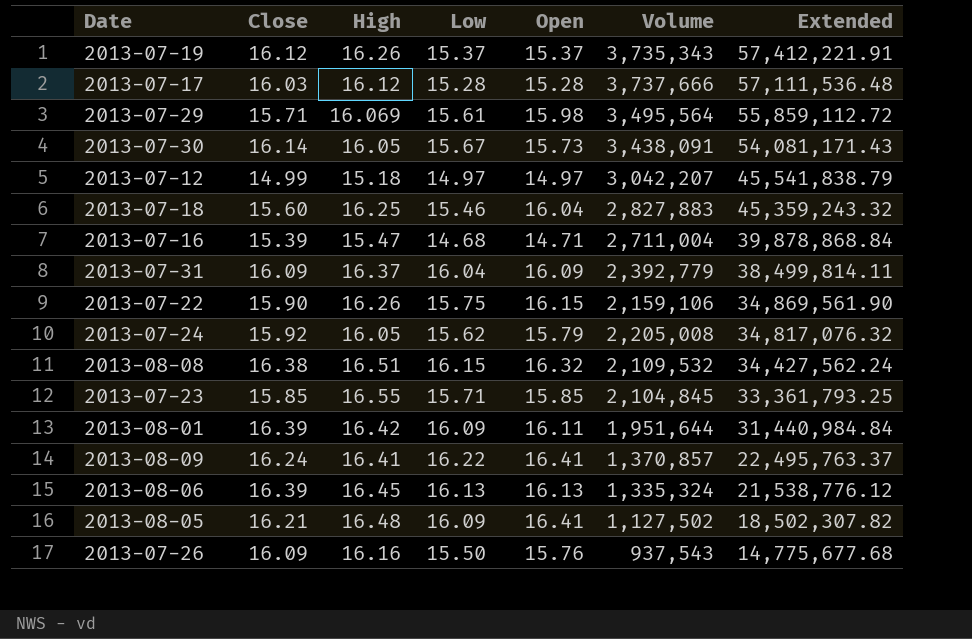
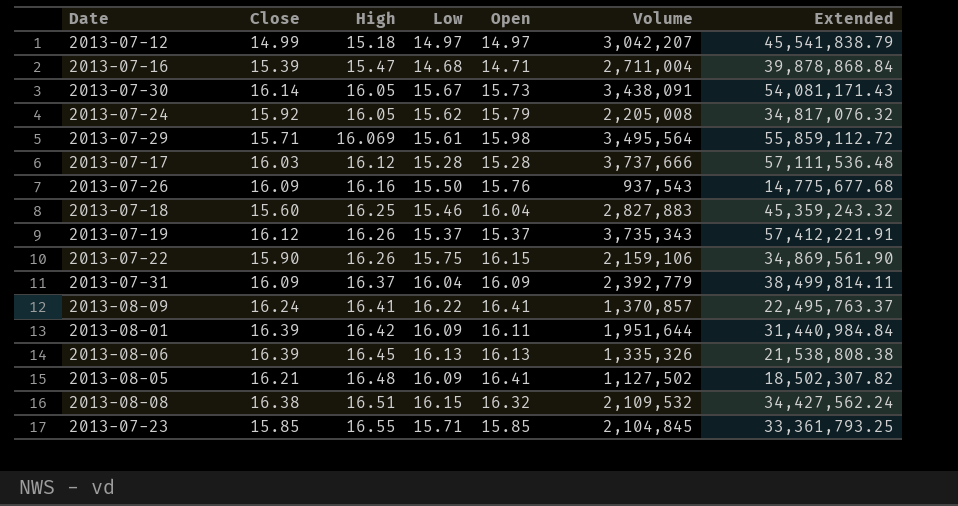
row order: Extended descending -> High ascending
2013-08-06 | Volume: 1,335,324 -> 1,335,326
2013-08-06 | Extended: 21,538,776.12 -> 21,538,808.38

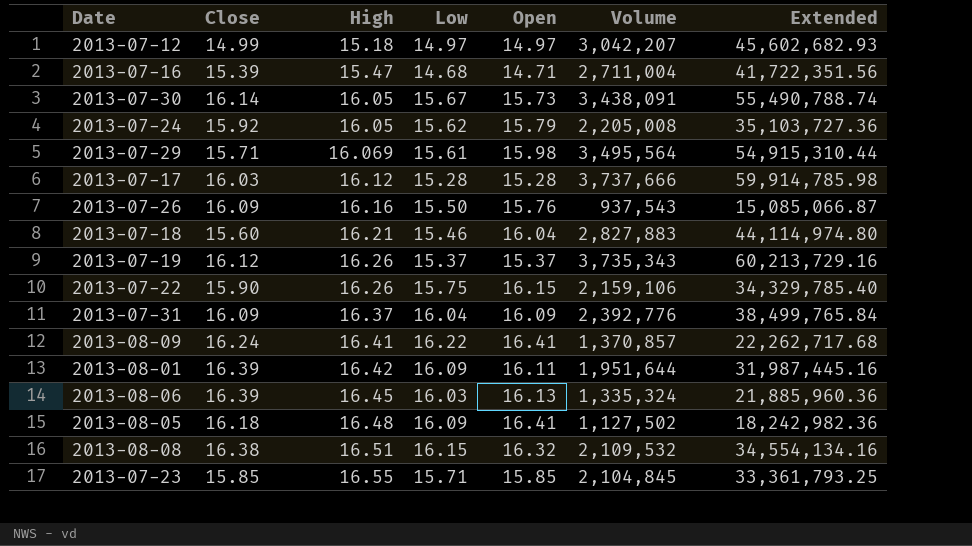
column Extended | formula: [Open] * [Volume] -> [Close] * [Volume]
2013-07-18 | High: 16.25 -> 16.21
2013-07-31 | Volume: 2,392,779 -> 2,392,776
2013-08-06 | Low: 16.13 -> 16.03
2013-08-06 | Volume: 1,335,326 -> 1,335,324
2013-08-05 | Close: 16.21 -> 16.18

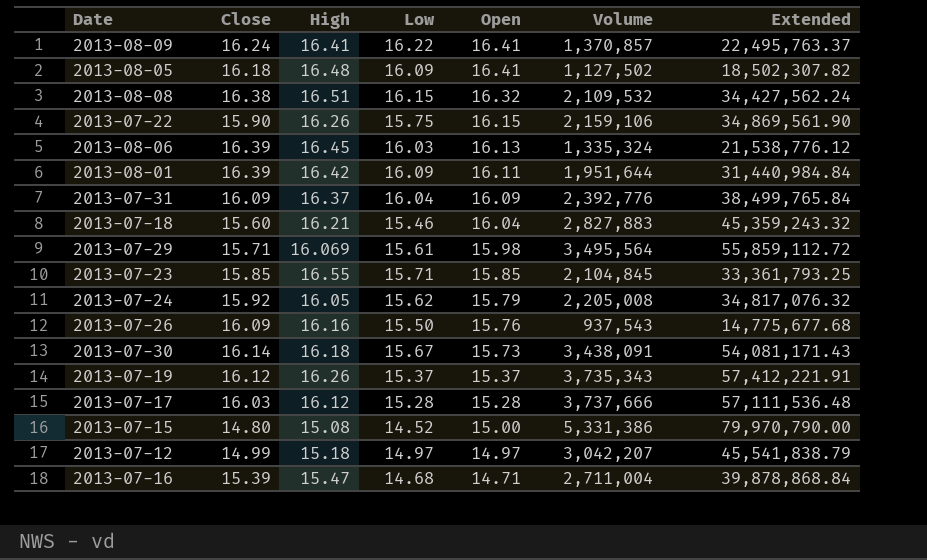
row order: High ascending -> Open descending
column Extended | formula: [Close] * [Volume] -> [Open] * [Volume]
2013-07-30 | High: 16.05 -> 16.18
row 2013-07-15: none -> 14.80 | 15.08 | 14.52 | 15.00 | 5,331,386 | 79,970,790.00

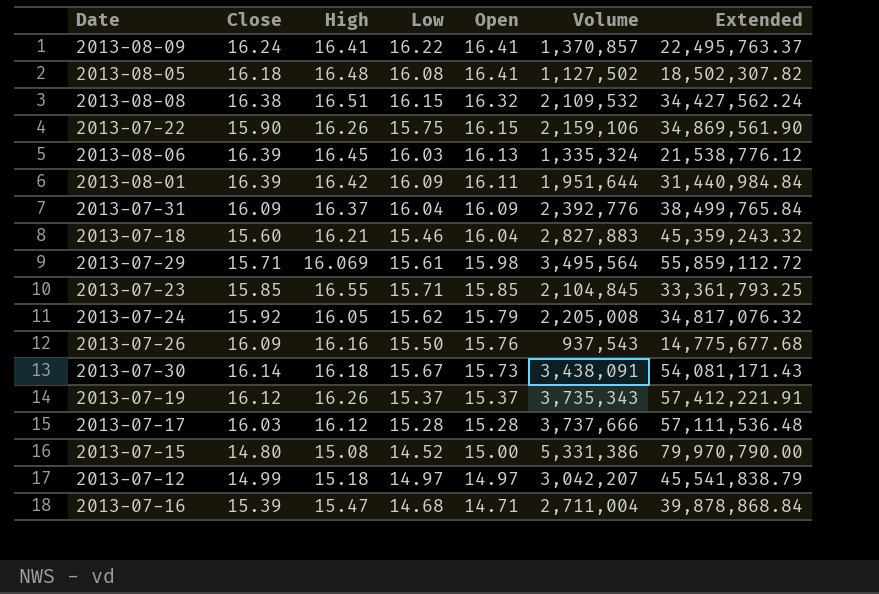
2013-08-05 | Low: 16.09 -> 16.08

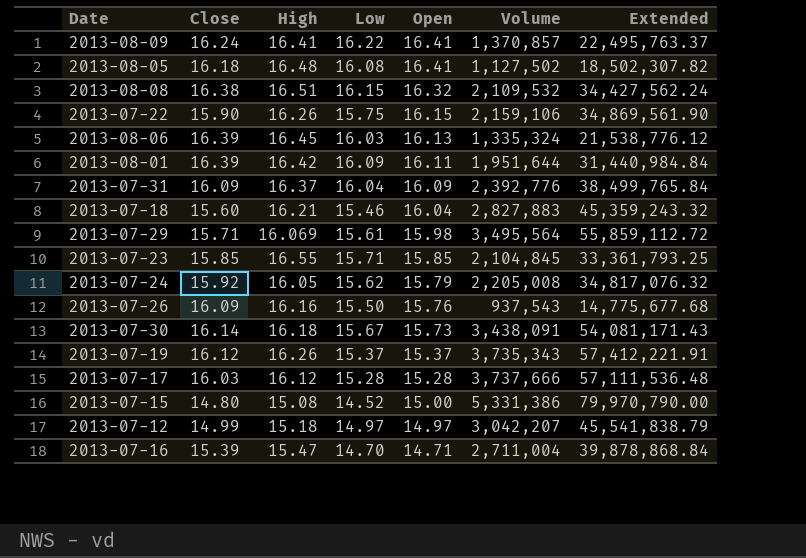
2013-07-16 | Low: 14.68 -> 14.70

